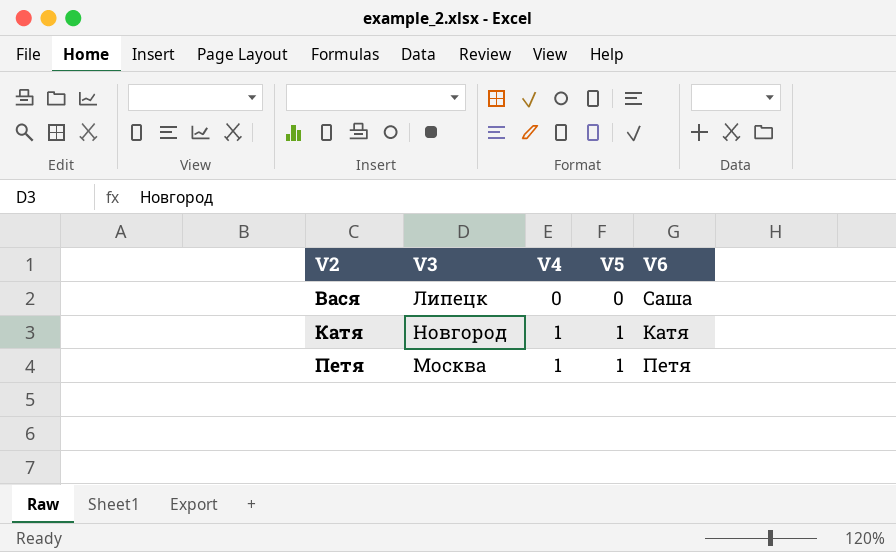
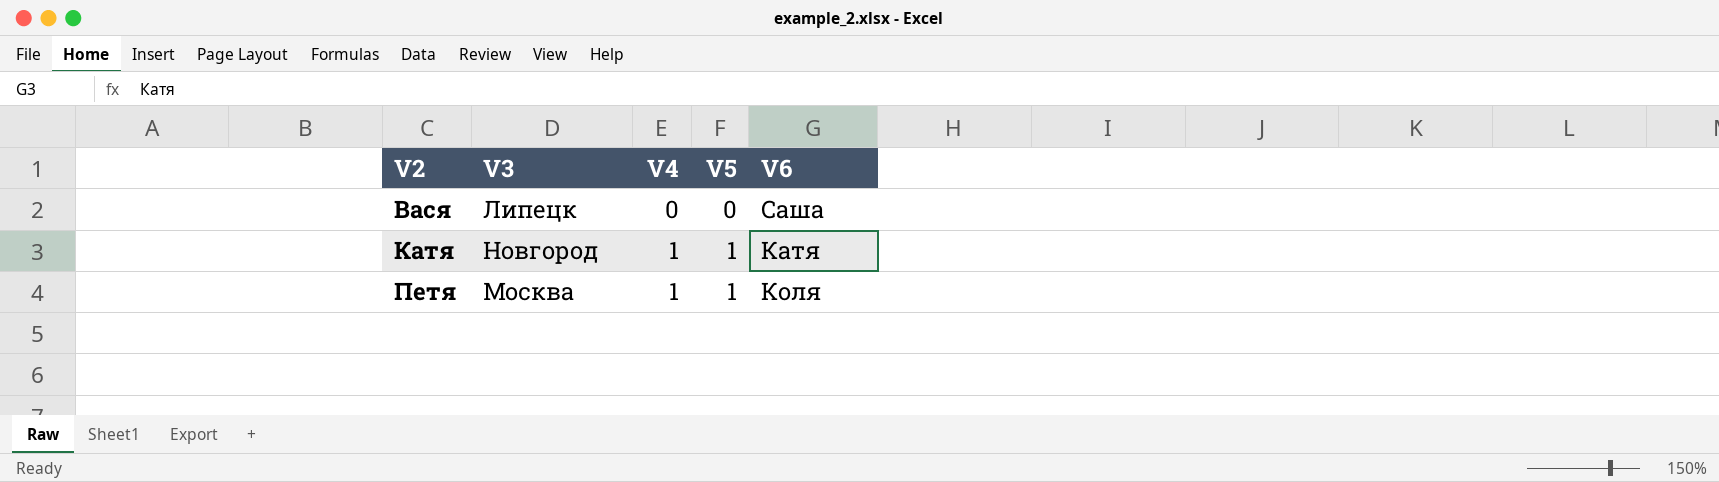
Петя | V6: Петя -> Коля

